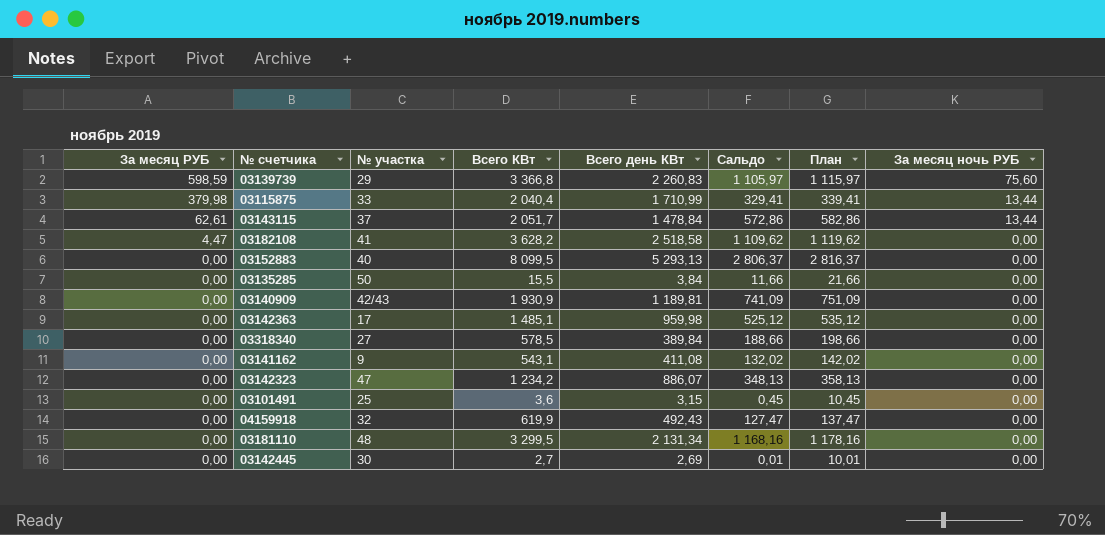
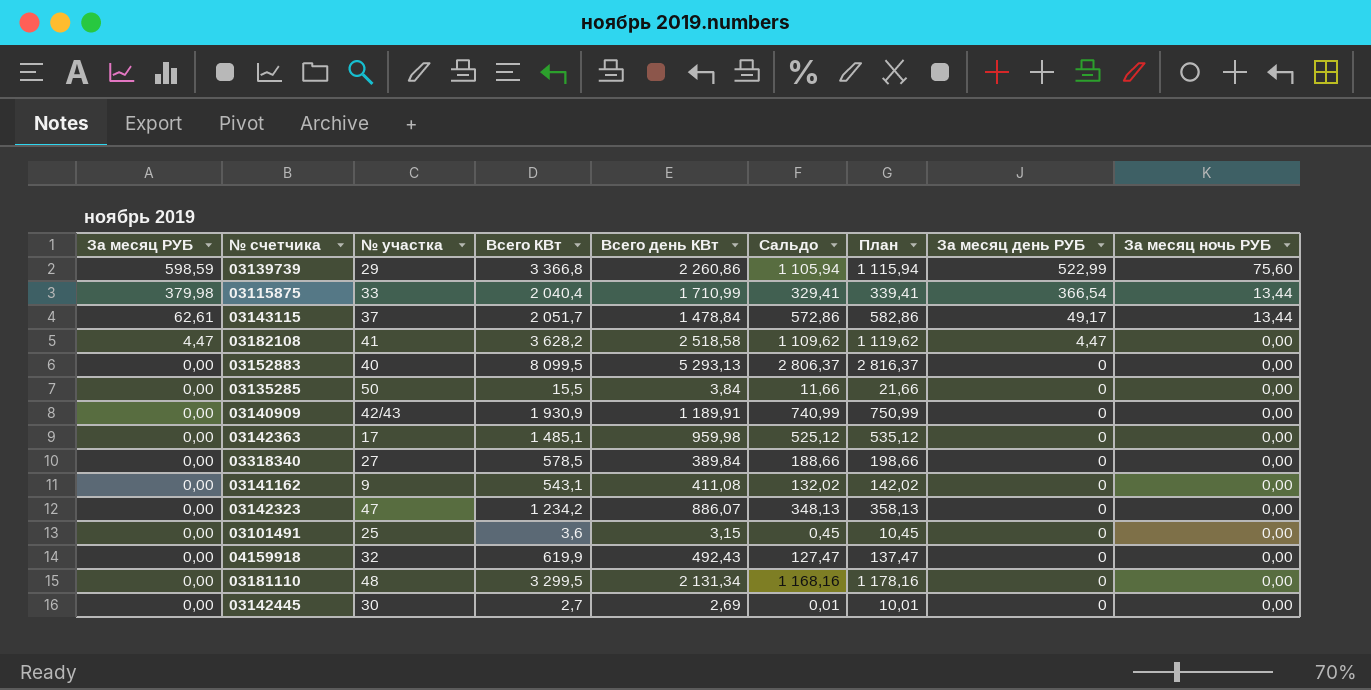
column За месяц день РУБ | position: none -> 8
03139739 | Всего день КВт: 2 260,83 -> 2 260,86
03139739 | Сальдо: 1 105,97 -> 1 105,94
03139739 | План: 1 115,97 -> 1 115,94
03140909 | Всего день КВт: 1 189,81 -> 1 189,91
03140909 | Сальдо: 741,09 -> 740,99
03140909 | План: 751,09 -> 750,99

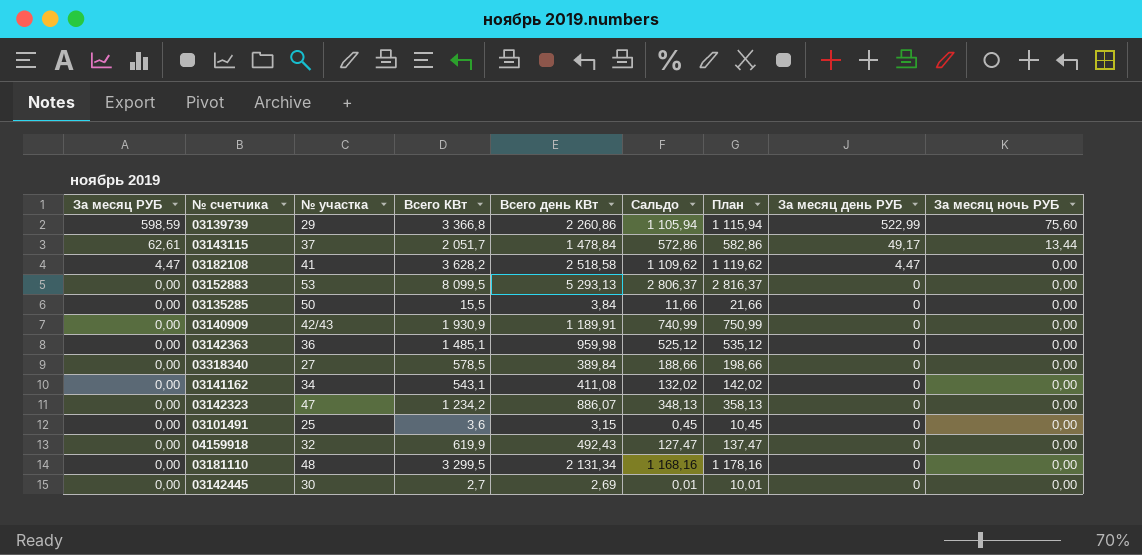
row 03115875: 379,98 | 33 | 2 040,4 | 1 710,99 | 329,41 | 339,41 | 366,54 | 13,44 -> none
03152883 | № участка: 40 -> 53
03142363 | № участка: 17 -> 36
03141162 | № участка: 9 -> 34

